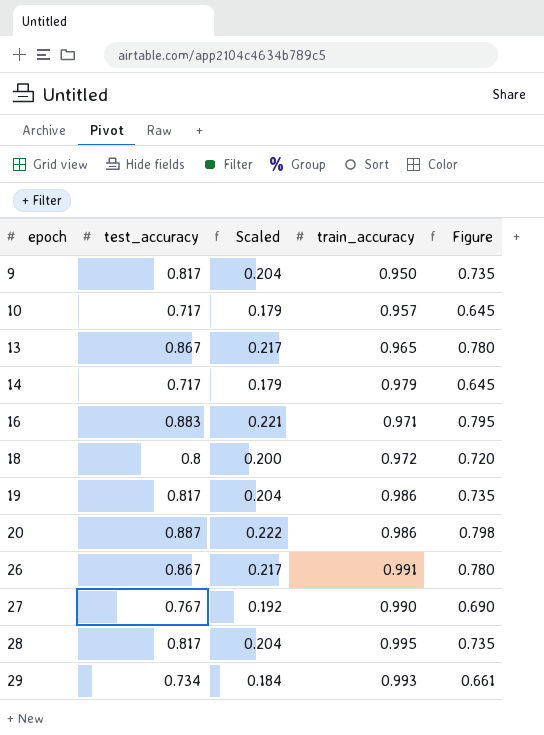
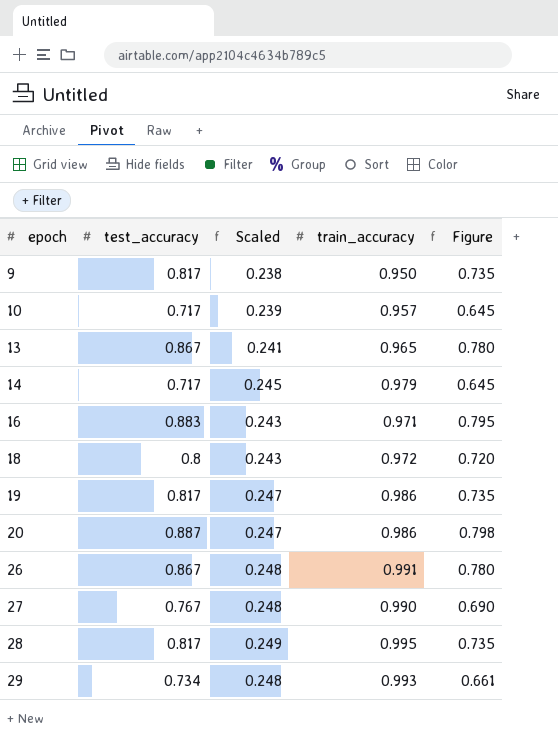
column Scaled | formula: [test_accuracy] * 0.25 -> [train_accuracy] * 0.25

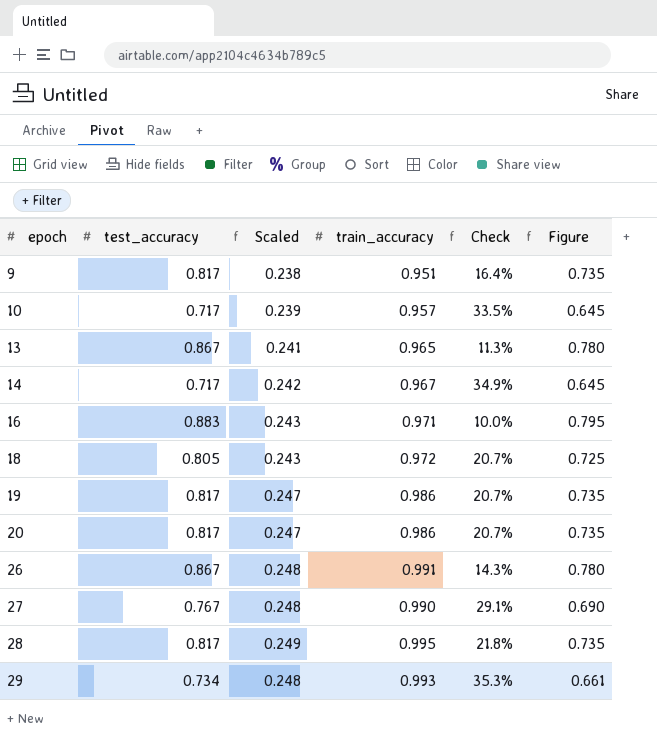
column Check | formula: none -> ([train_accuracy] - [test_accuracy]) / [test_accuracy]
9 | train_accuracy: 0.950 -> 0.951
14 | Scaled: 0.245 -> 0.242
14 | train_accuracy: 0.979 -> 0.967
18 | test_accuracy: 0.8 -> 0.805
18 | Figure: 0.720 -> 0.725
20 | test_accuracy: 0.887 -> 0.817
20 | Figure: 0.798 -> 0.735

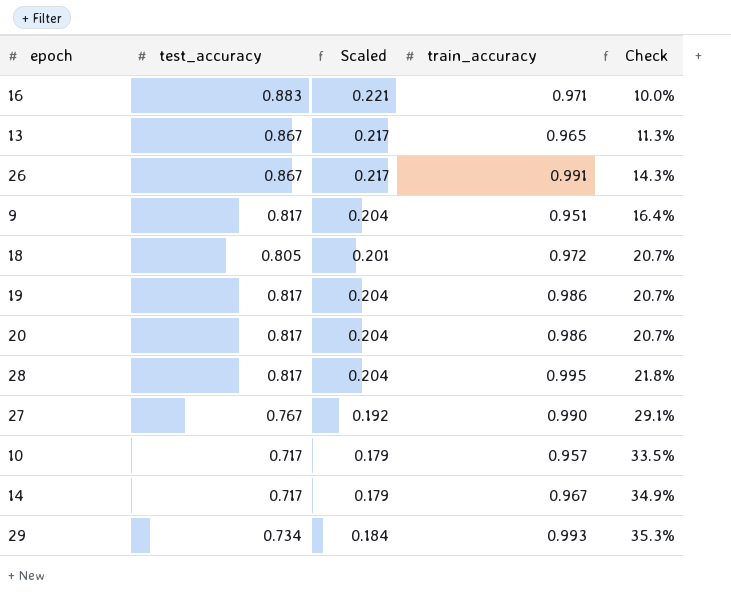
row order: epoch ascending -> Check ascending
column Figure | formula: [test_accuracy] * 0.9 -> none
column Scaled | formula: [train_accuracy] * 0.25 -> [test_accuracy] * 0.25

